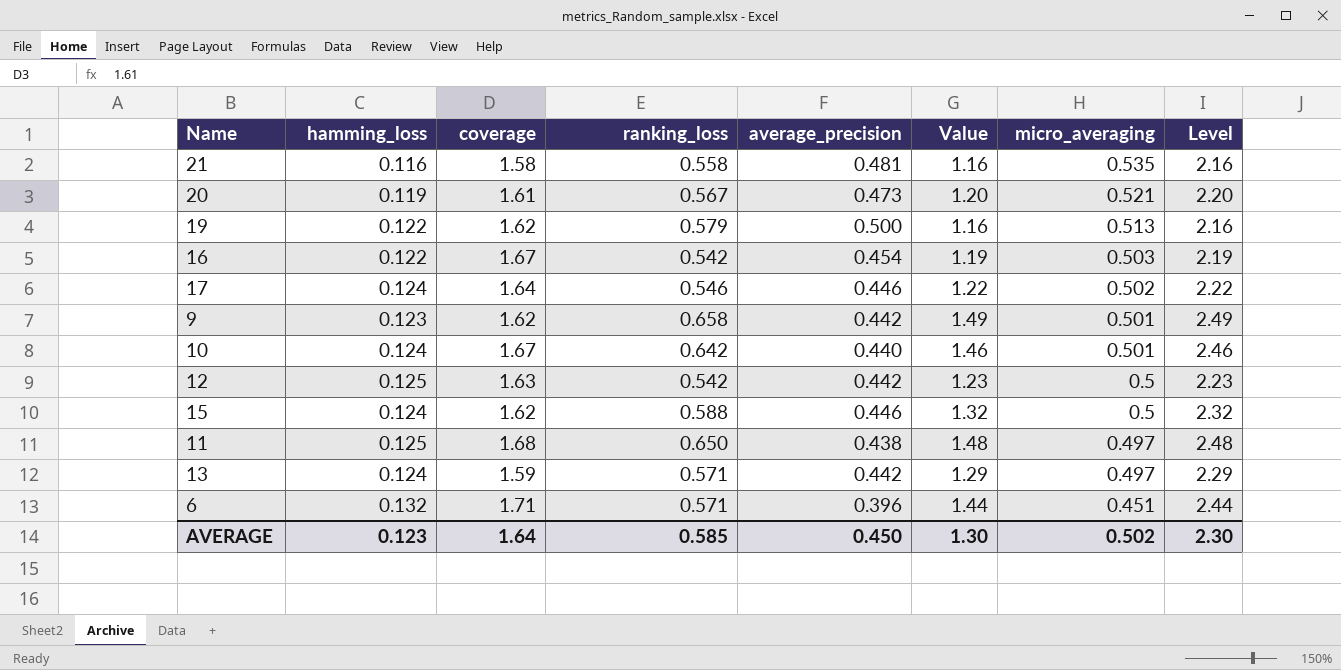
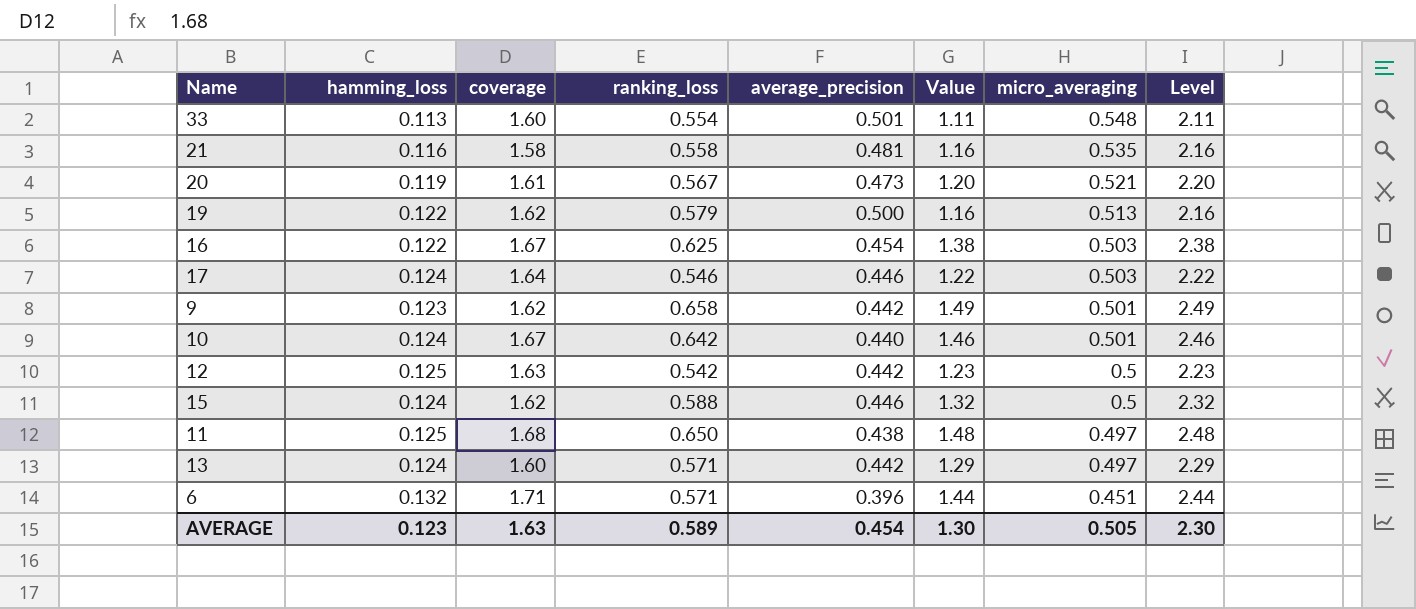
row 33: none -> 0.113 | 1.60 | 0.554 | 0.501 | 1.11 | 0.548 | 2.11
16 | ranking_loss: 0.542 -> 0.625
16 | Value: 1.19 -> 1.38
16 | Level: 2.19 -> 2.38
17 | micro_averaging: 0.502 -> 0.503
13 | coverage: 1.59 -> 1.60
AVERAGE | coverage: 1.64 -> 1.63
AVERAGE | ranking_loss: 0.585 -> 0.589
AVERAGE | average_precision: 0.450 -> 0.454
AVERAGE | micro_averaging: 0.502 -> 0.505

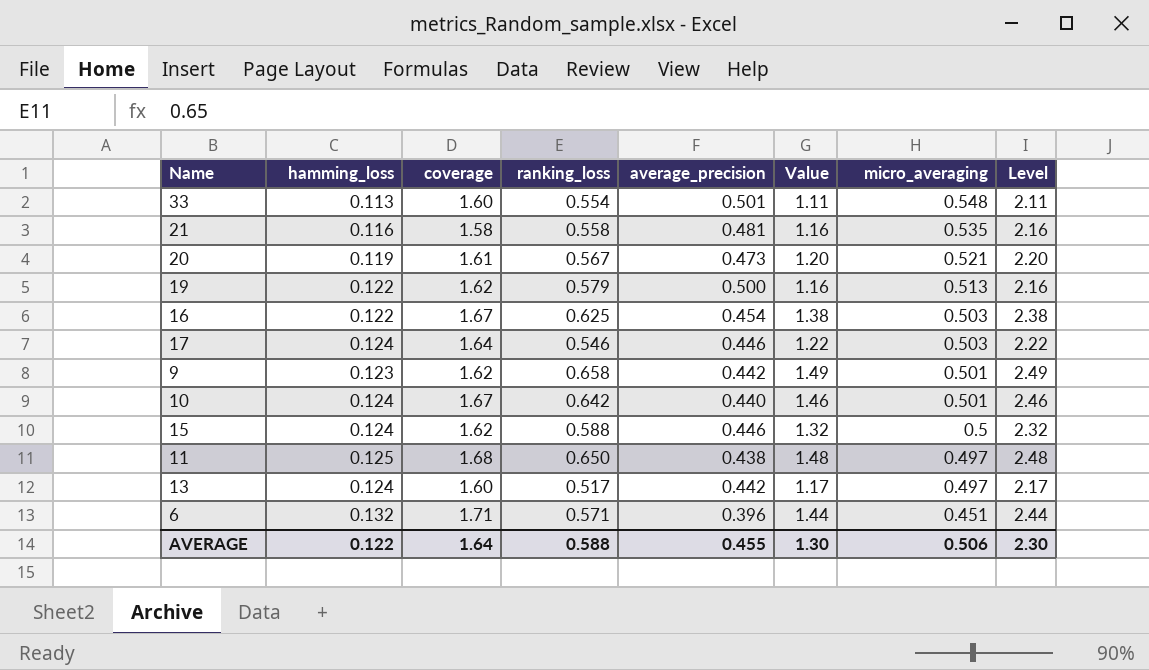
row 12: 0.125 | 1.63 | 0.542 | 0.442 | 1.23 | 0.5 | 2.23 -> none
13 | ranking_loss: 0.571 -> 0.517
13 | Value: 1.29 -> 1.17
13 | Level: 2.29 -> 2.17
AVERAGE | hamming_loss: 0.123 -> 0.122
AVERAGE | coverage: 1.63 -> 1.64
AVERAGE | ranking_loss: 0.589 -> 0.588
AVERAGE | average_precision: 0.454 -> 0.455
AVERAGE | micro_averaging: 0.505 -> 0.506

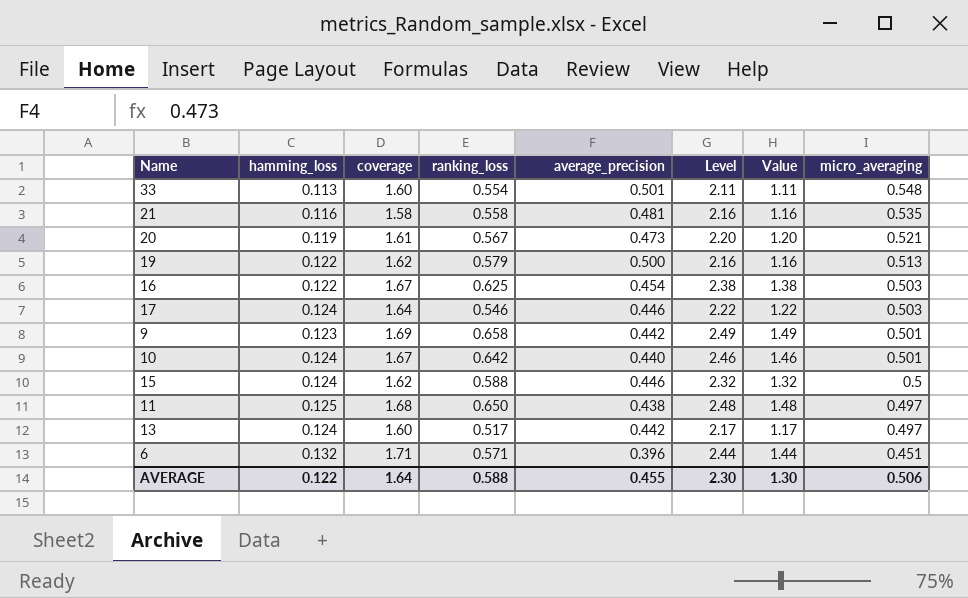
column Level | position: 8 -> 6
9 | coverage: 1.62 -> 1.69

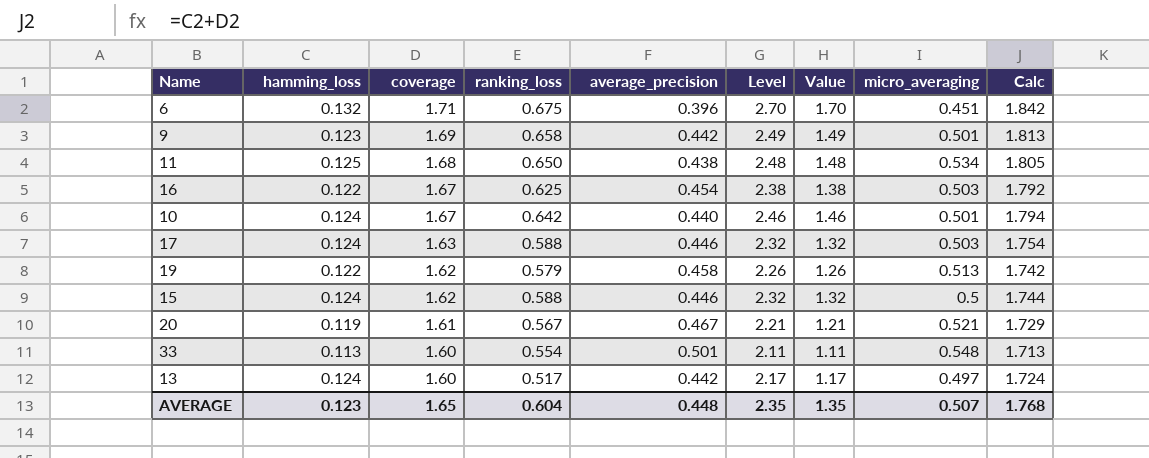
row order: micro_averaging descending -> coverage descending
column Calc | formula: none -> [hamming_loss] + [coverage]
row 21: 0.116 | 1.58 | 0.558 | 0.481 | 2.16 | 1.16 | 0.535 -> none
6 | ranking_loss: 0.571 -> 0.675
6 | Level: 2.44 -> 2.70
6 | Value: 1.44 -> 1.70
11 | micro_averaging: 0.497 -> 0.534
17 | coverage: 1.64 -> 1.63
17 | ranking_loss: 0.546 -> 0.588
17 | Level: 2.22 -> 2.32
17 | Value: 1.22 -> 1.32
19 | average_precision: 0.500 -> 0.458
19 | Level: 2.16 -> 2.26
19 | Value: 1.16 -> 1.26
20 | average_precision: 0.473 -> 0.467
20 | Level: 2.20 -> 2.21
20 | Value: 1.20 -> 1.21
AVERAGE | hamming_loss: 0.122 -> 0.123
AVERAGE | coverage: 1.64 -> 1.65
AVERAGE | ranking_loss: 0.588 -> 0.604
AVERAGE | average_precision: 0.455 -> 0.448
AVERAGE | Level: 2.30 -> 2.35
AVERAGE | Value: 1.30 -> 1.35
AVERAGE | micro_averaging: 0.506 -> 0.507

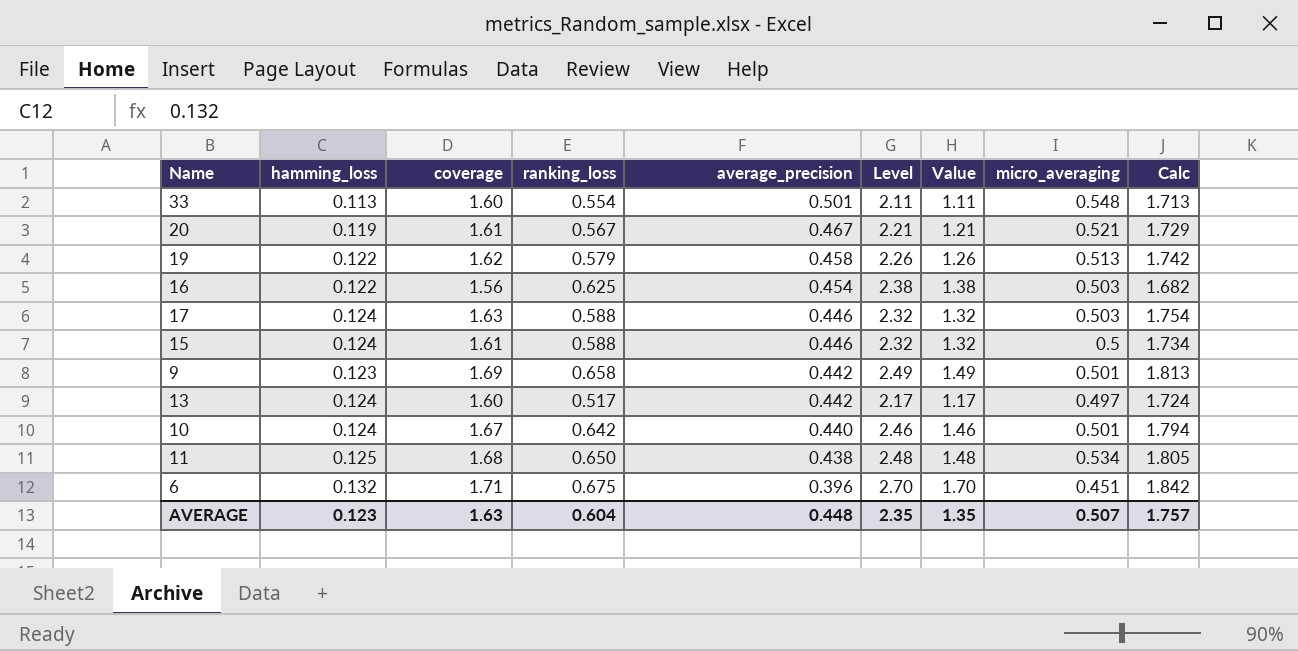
row order: coverage descending -> average_precision descending
16 | coverage: 1.67 -> 1.56
16 | Calc: 1.792 -> 1.682
15 | coverage: 1.62 -> 1.61
15 | Calc: 1.744 -> 1.734
AVERAGE | coverage: 1.65 -> 1.63
AVERAGE | Calc: 1.768 -> 1.757

